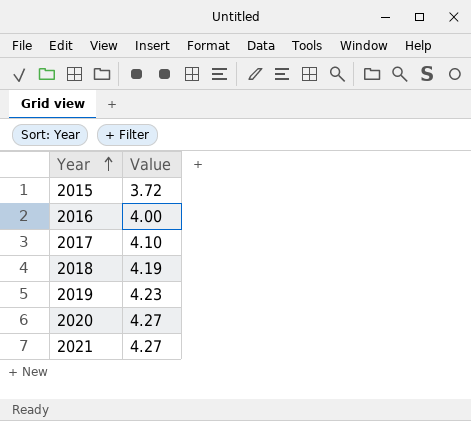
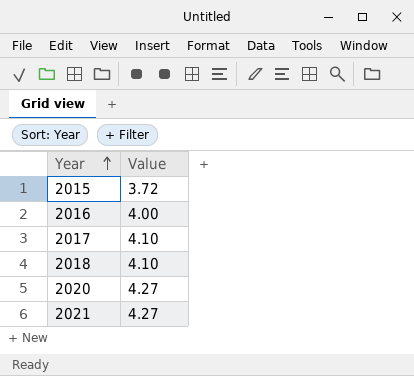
row 2019: 4.23 -> none
2018 | Value: 4.19 -> 4.10

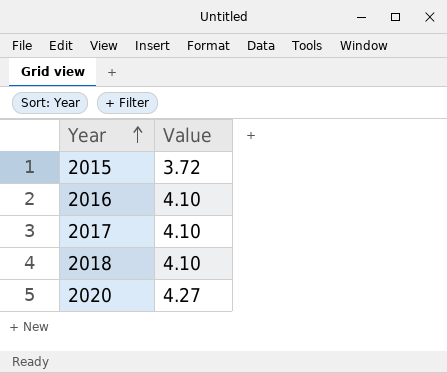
row 2021: 4.27 -> none
2016 | Value: 4.00 -> 4.10

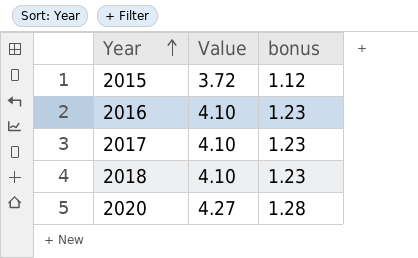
column bonus | formula: none -> [Value] * 0.3

